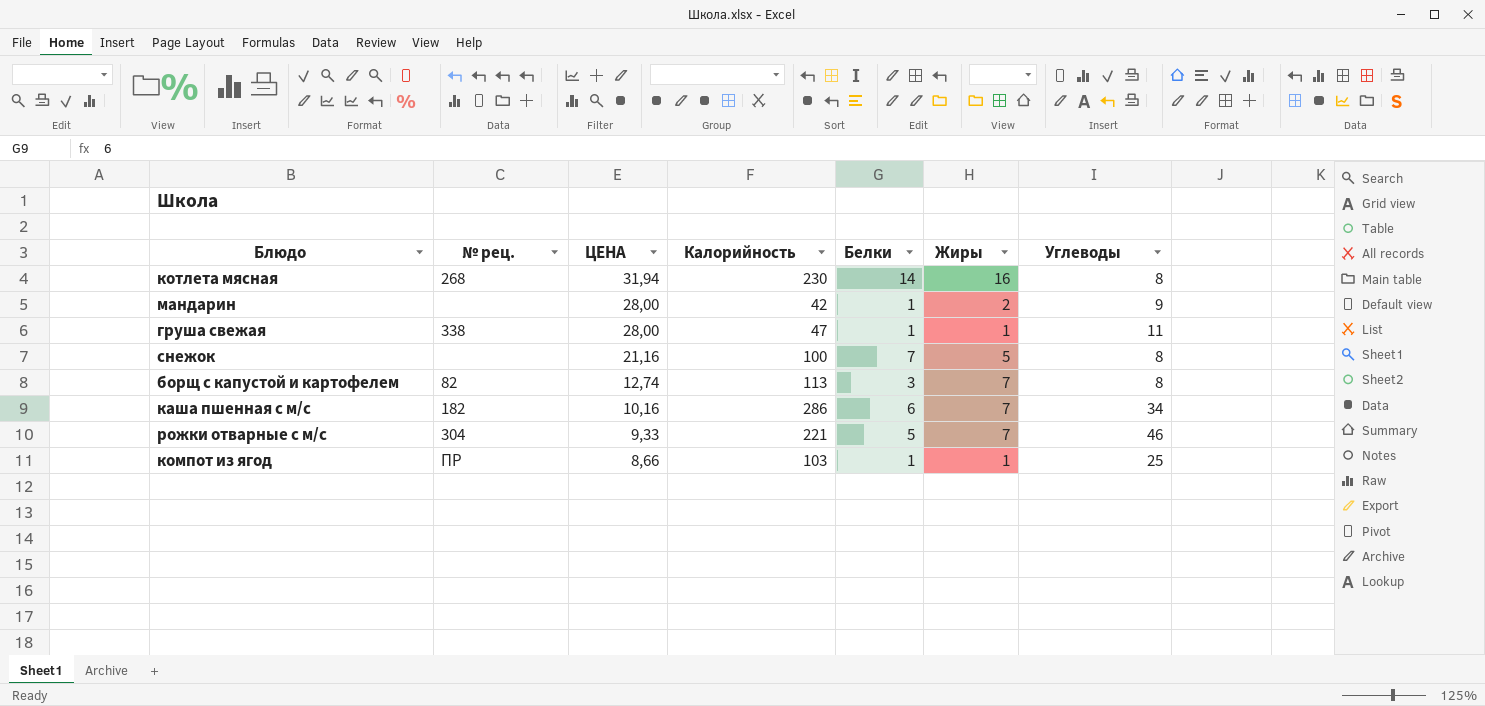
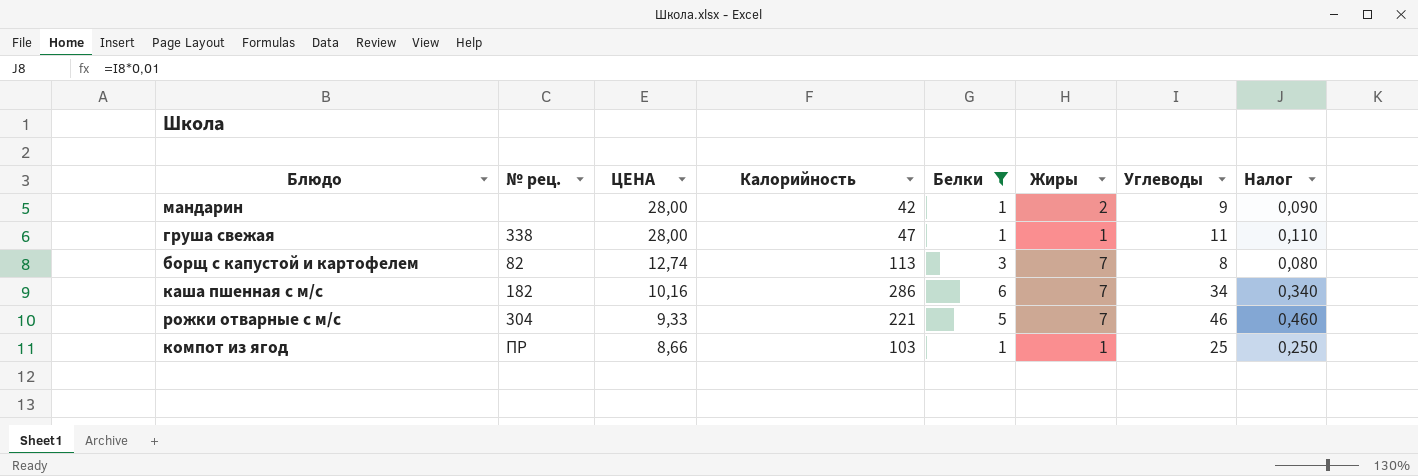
filter: none -> Белки <= 6
column Налог | formula: none -> [Углеводы] * 0,01

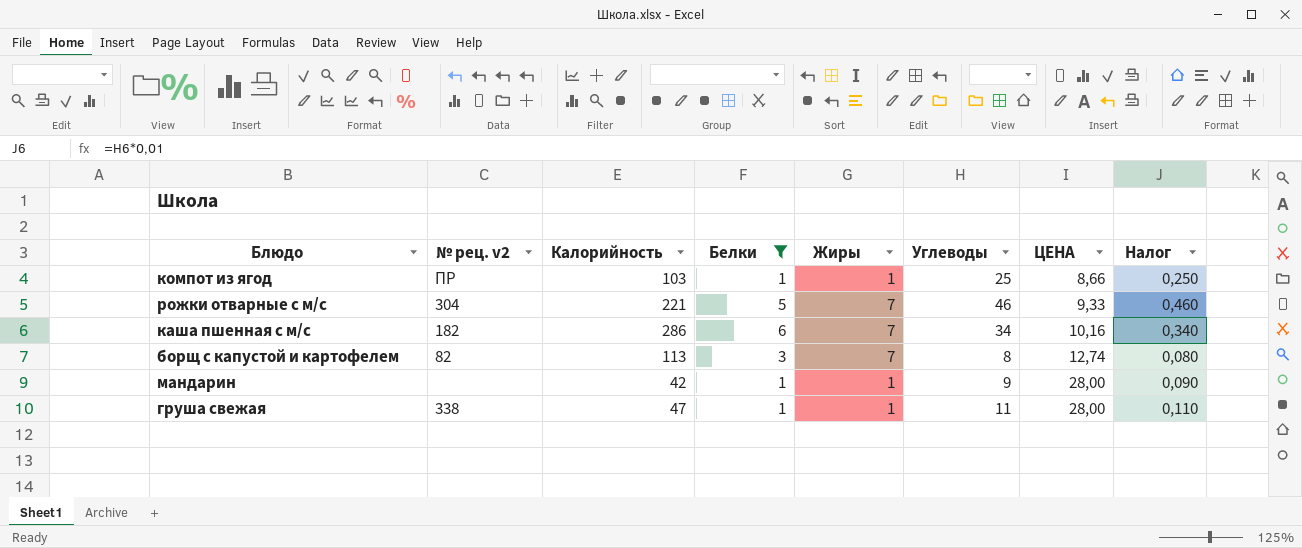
row order: ЦЕНА descending -> ЦЕНА ascending
column name: № рец. -> № рец. v2
column ЦЕНА | position: 3 -> 7
мандарин | Жиры: 2 -> 1

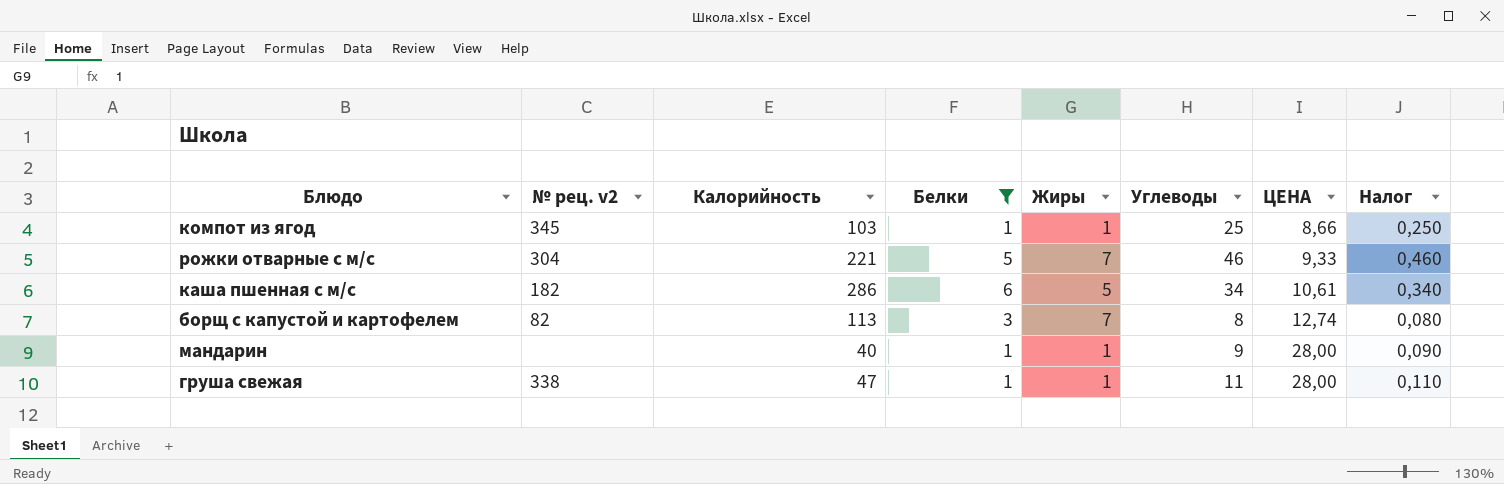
компот из ягод | № рец. v2: ПР -> 345
каша пшенная с м/с | Жиры: 7 -> 5
каша пшенная с м/с | ЦЕНА: 10,16 -> 10,61
мандарин | Калорийность: 42 -> 40

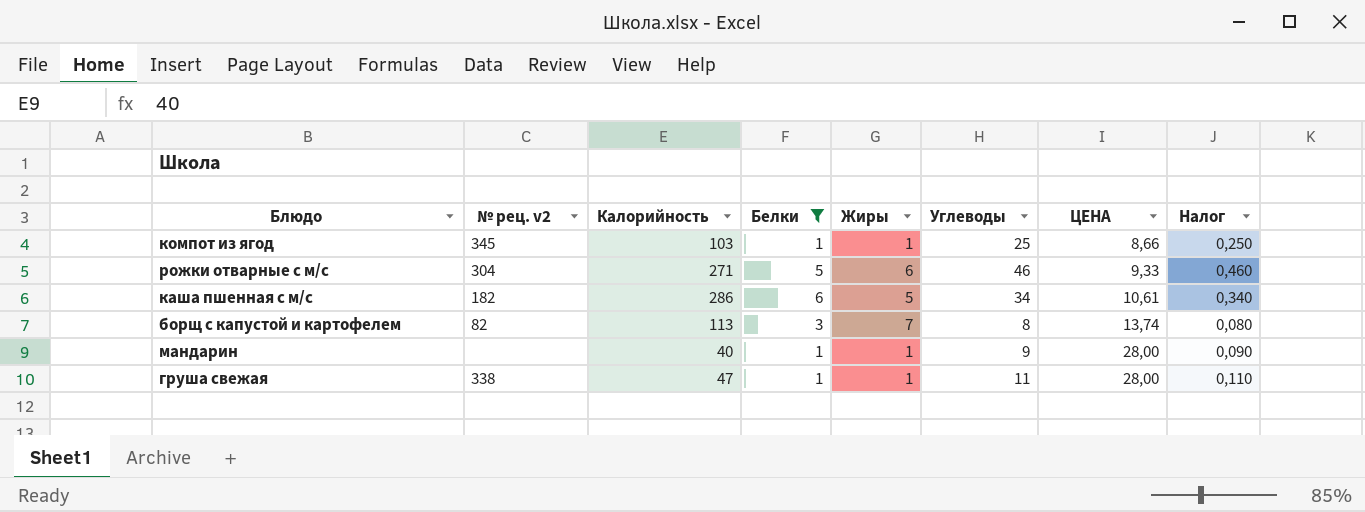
рожки отварные с м/с | Калорийность: 221 -> 271
рожки отварные с м/с | Жиры: 7 -> 6
борщ с капустой и картофелем | ЦЕНА: 12,74 -> 13,74

